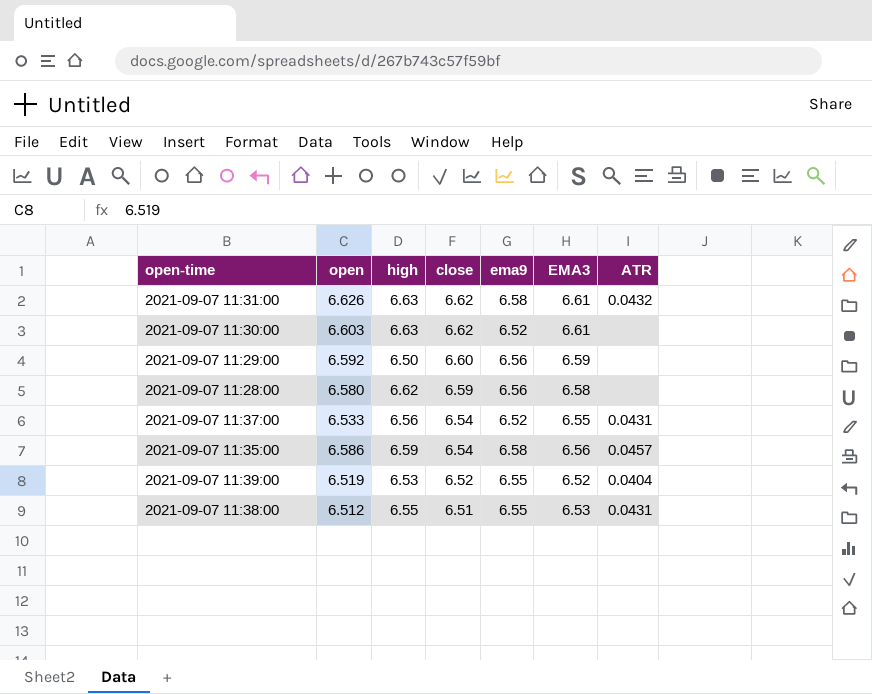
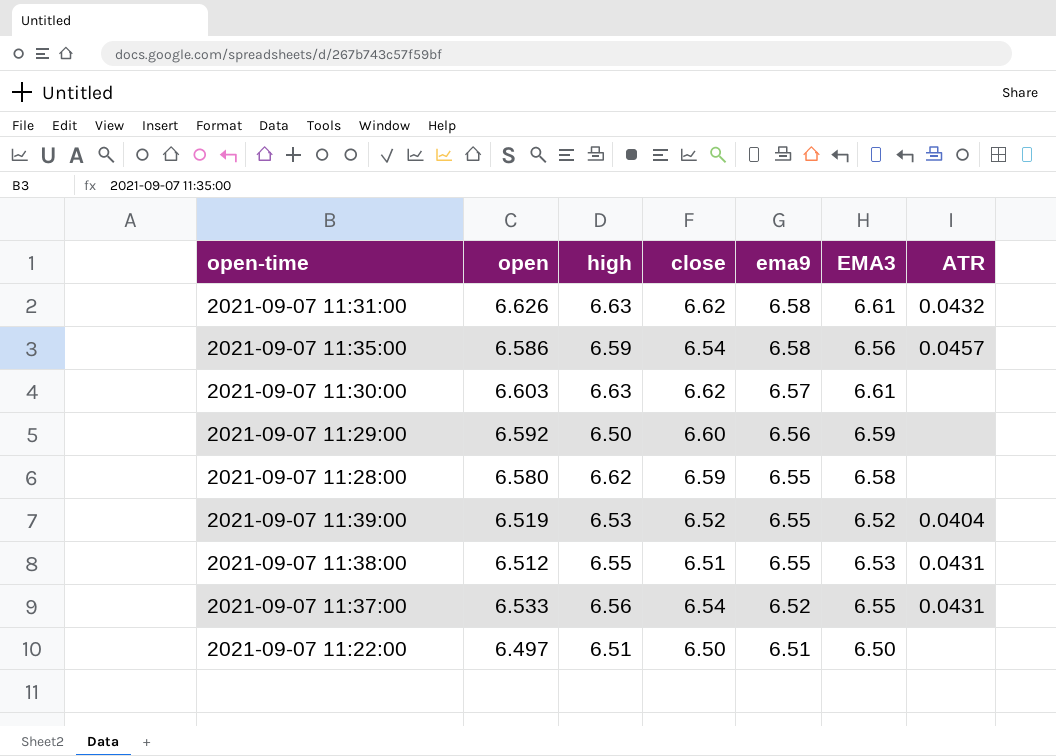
row order: close descending -> ema9 descending
2021-09-07 11:30:00 | ema9: 6.52 -> 6.57
2021-09-07 11:28:00 | ema9: 6.56 -> 6.55
row 2021-09-07 11:22:00: none -> 6.497 | 6.51 | 6.50 | 6.51 | 6.50 | none

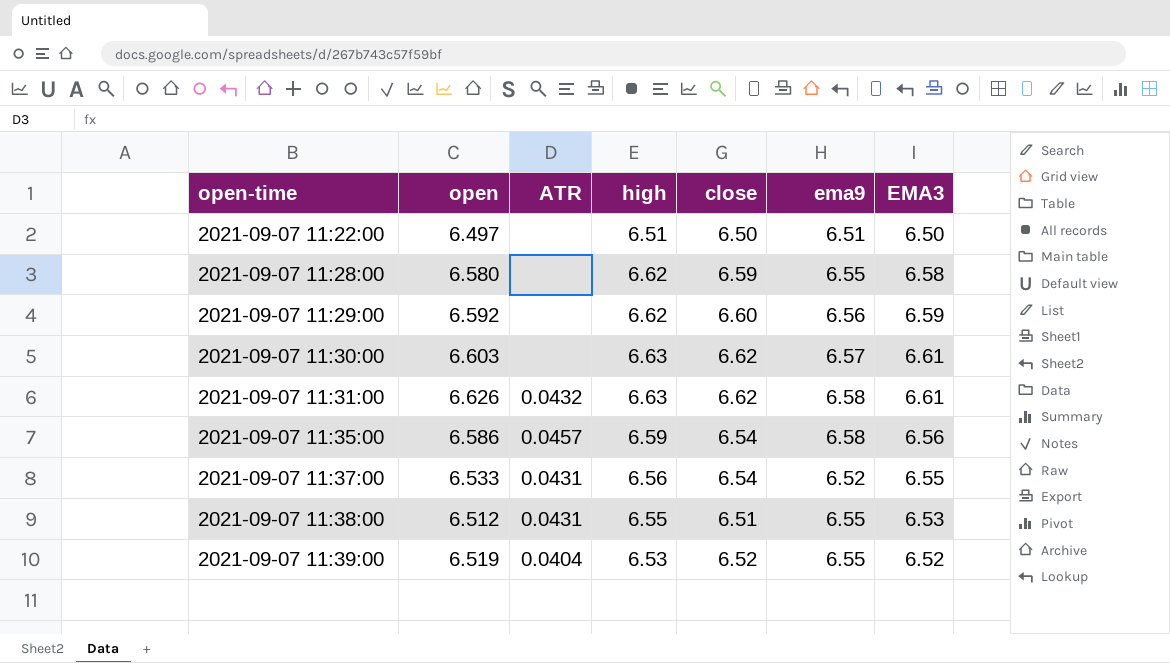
row order: ema9 descending -> open-time ascending
column ATR | position: 7 -> 3
2021-09-07 11:29:00 | high: 6.50 -> 6.62

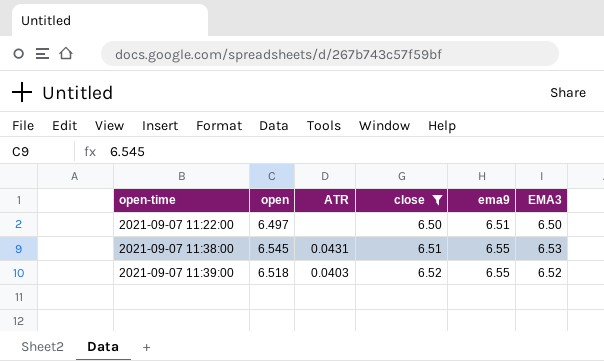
filter: none -> close <= 6.52
column high | position: 4 -> none
2021-09-07 11:38:00 | open: 6.512 -> 6.545
2021-09-07 11:39:00 | open: 6.519 -> 6.518
2021-09-07 11:39:00 | ATR: 0.0404 -> 0.0403

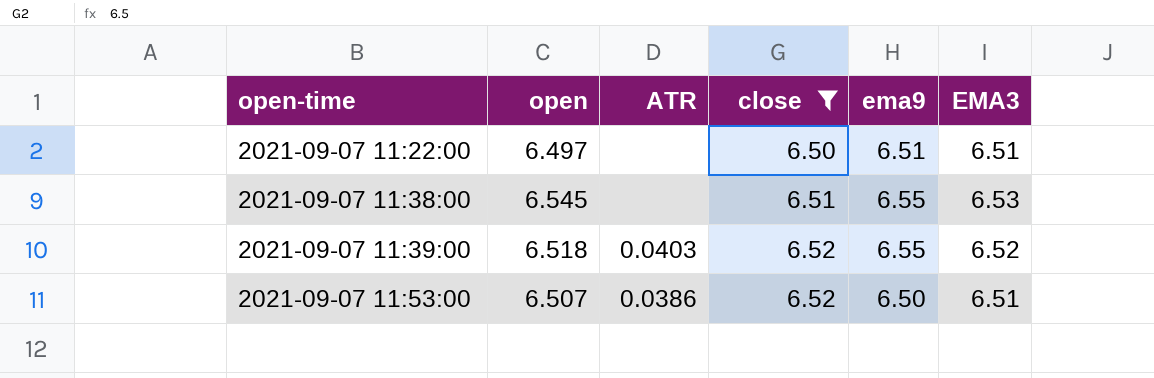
2021-09-07 11:22:00 | EMA3: 6.50 -> 6.51
2021-09-07 11:38:00 | ATR: 0.0431 -> none
row 2021-09-07 11:53:00: none -> 6.507 | 0.0386 | 6.52 | 6.50 | 6.51

